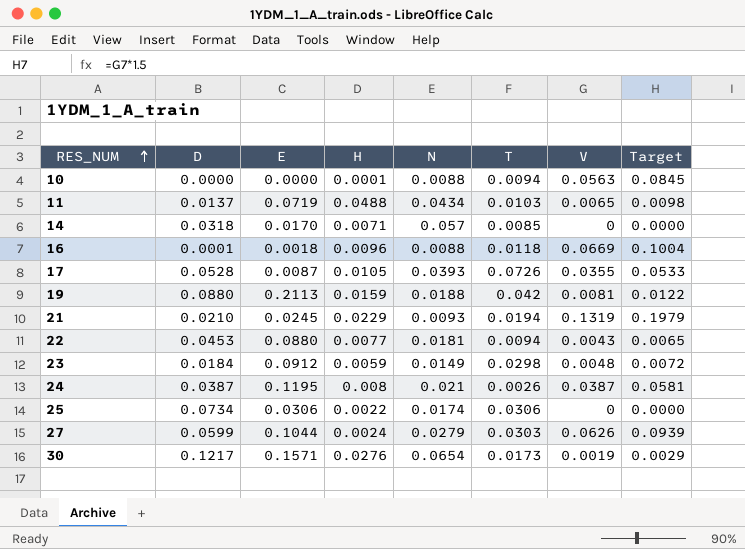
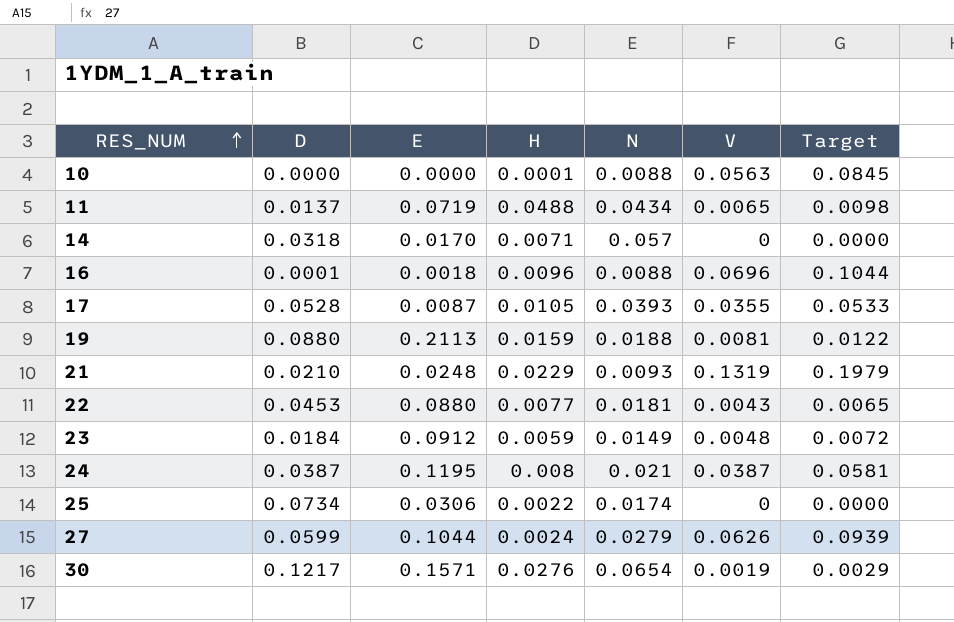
column T | position: 6 -> none
16 | V: 0.0669 -> 0.0696
16 | Target: 0.1004 -> 0.1044
21 | E: 0.0245 -> 0.0248

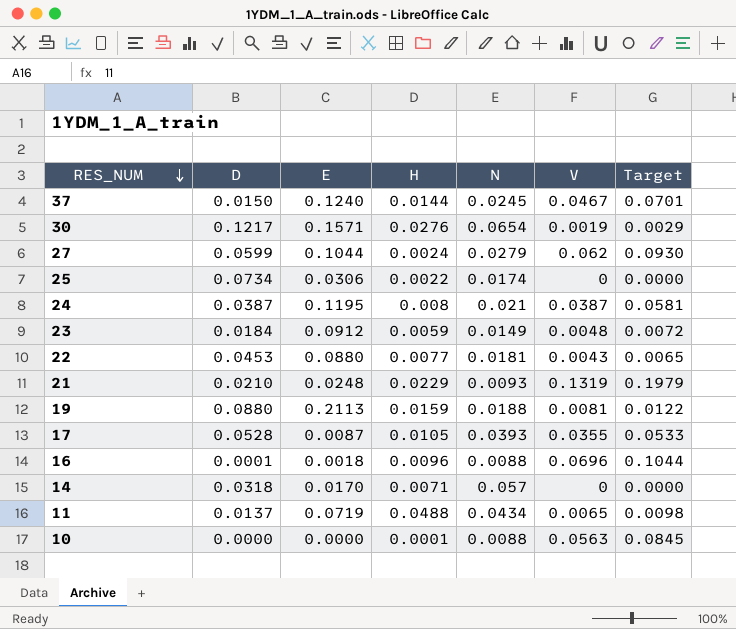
row order: RES_NUM ascending -> RES_NUM descending
row 37: none -> 0.0150 | 0.1240 | 0.0144 | 0.0245 | 0.0467 | 0.0701
27 | V: 0.0626 -> 0.062
27 | Target: 0.0939 -> 0.0930

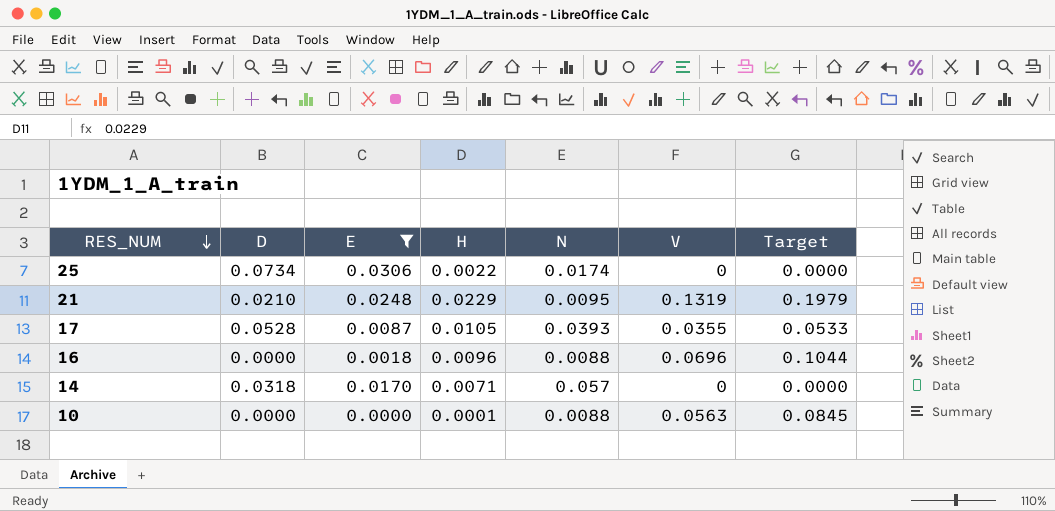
filter: none -> E <= 0.0306
21 | N: 0.0093 -> 0.0095
16 | D: 0.0001 -> 0.0000

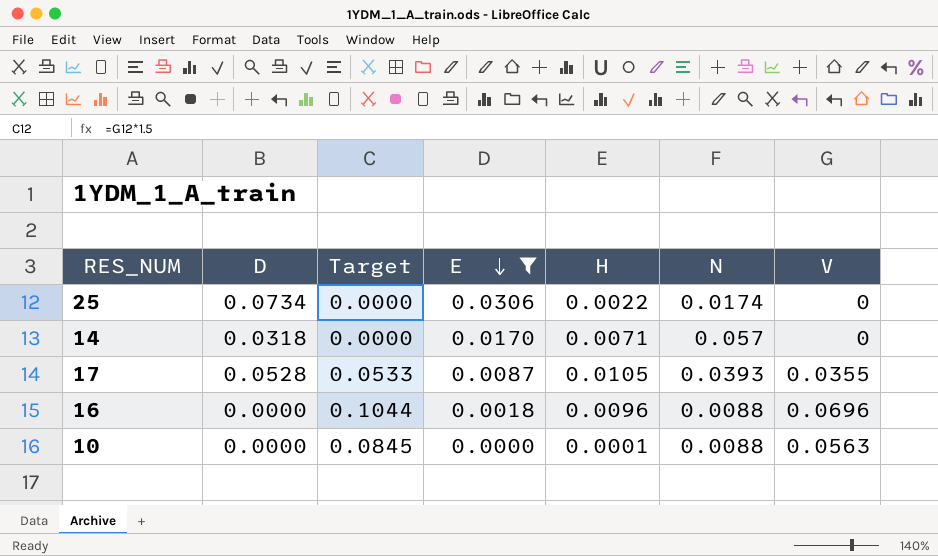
row order: RES_NUM descending -> E descending
column Target | position: 7 -> 3
row 21: 0.0210 | 0.0248 | 0.0229 | 0.0095 | 0.1319 | 0.1979 -> none

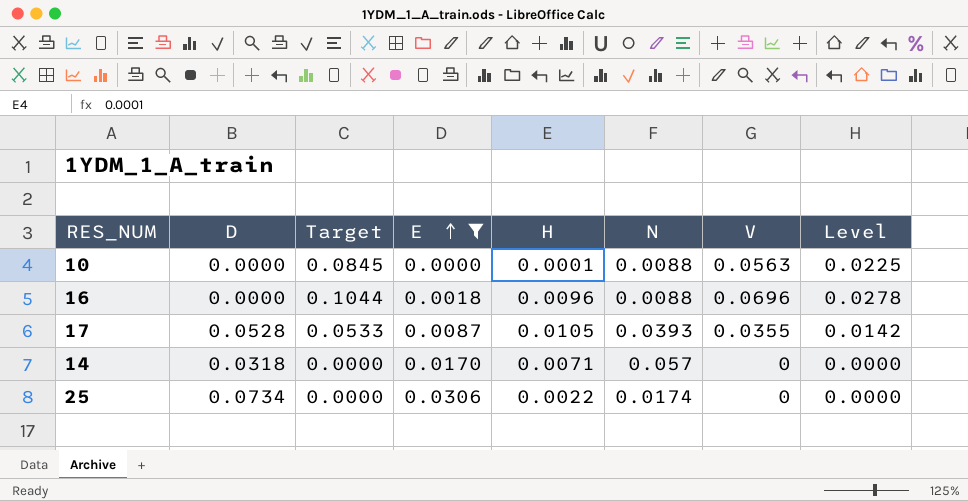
row order: E descending -> E ascending
column Level | formula: none -> [V] * 0.4

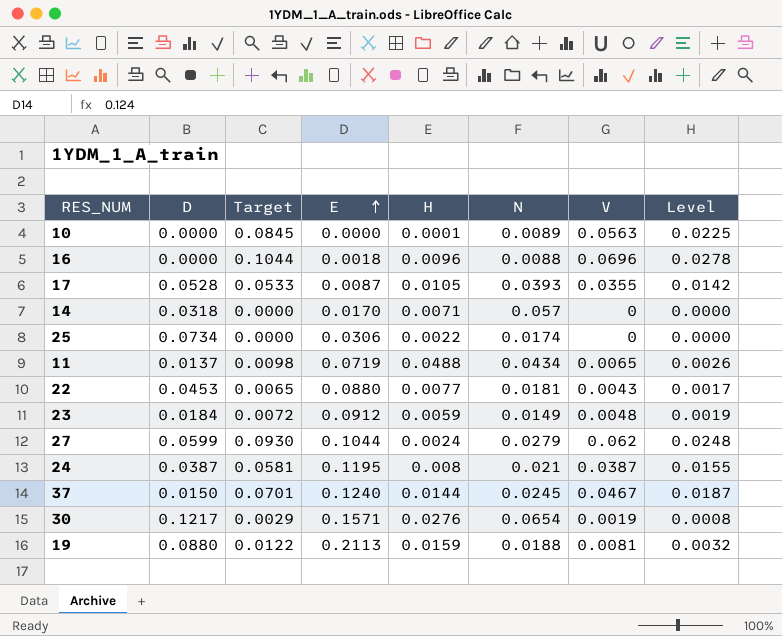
filter: E <= 0.0306 -> none
10 | N: 0.0088 -> 0.0089

